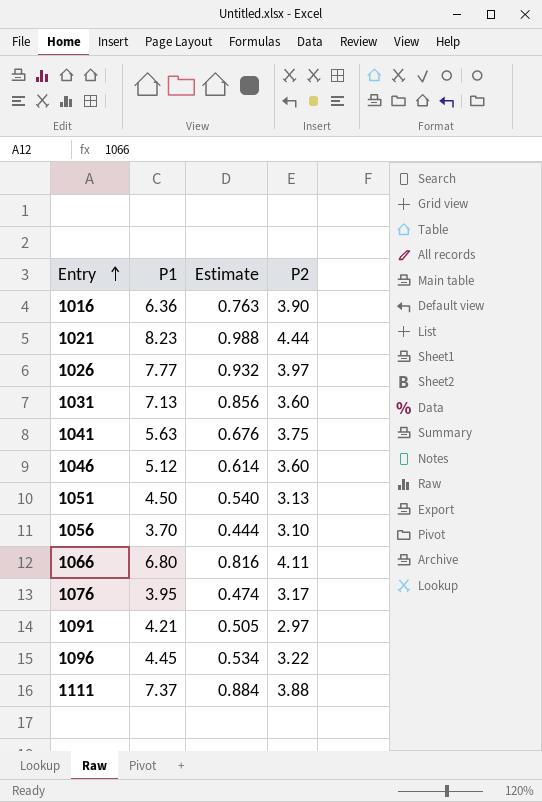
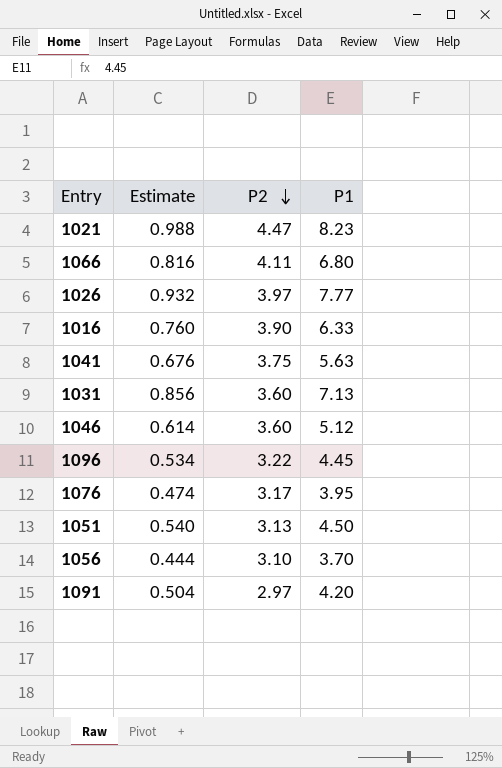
row order: Entry ascending -> P2 descending
column P1 | position: 2 -> 4
row 1111: 7.37 | 0.884 | 3.88 -> none
1021 | P2: 4.44 -> 4.47
1016 | Estimate: 0.763 -> 0.760
1016 | P1: 6.36 -> 6.33
1091 | Estimate: 0.505 -> 0.504
1091 | P1: 4.21 -> 4.20

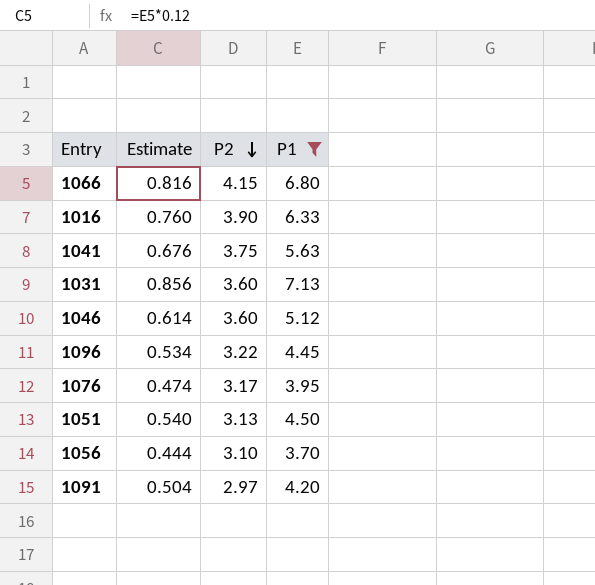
filter: none -> P1 <= 7.13
1066 | P2: 4.11 -> 4.15

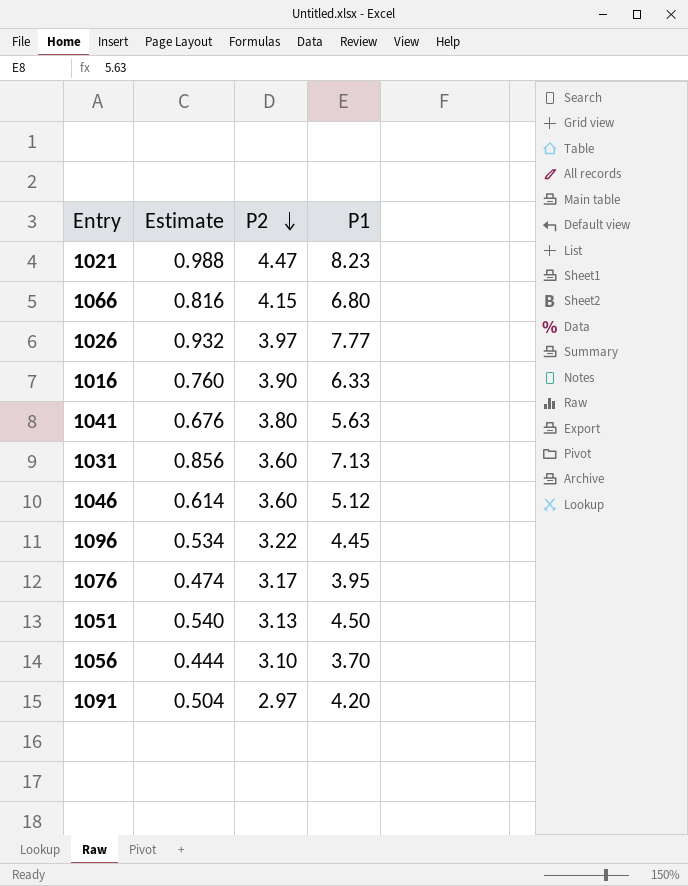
filter: P1 <= 7.13 -> none
1041 | P2: 3.75 -> 3.80

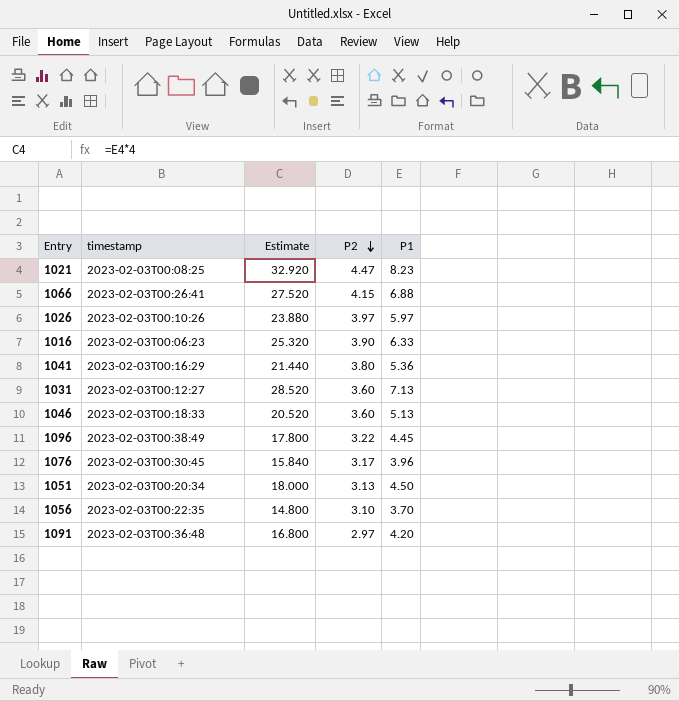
column timestamp | position: none -> 2
column Estimate | formula: [P1] * 0.12 -> [P1] * 4
1066 | P1: 6.80 -> 6.88
1026 | P1: 7.77 -> 5.97
1041 | P1: 5.63 -> 5.36
1046 | P1: 5.12 -> 5.13
1076 | P1: 3.95 -> 3.96

